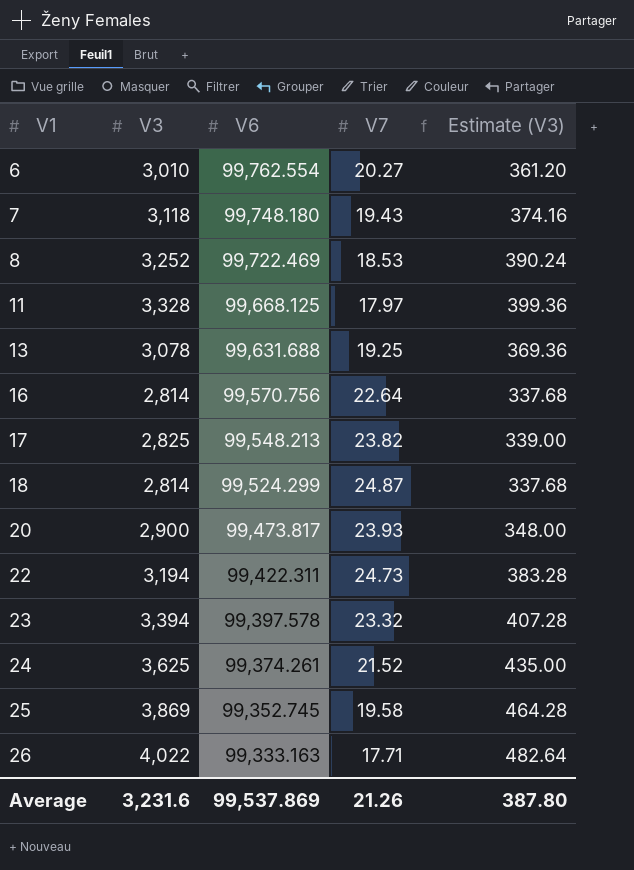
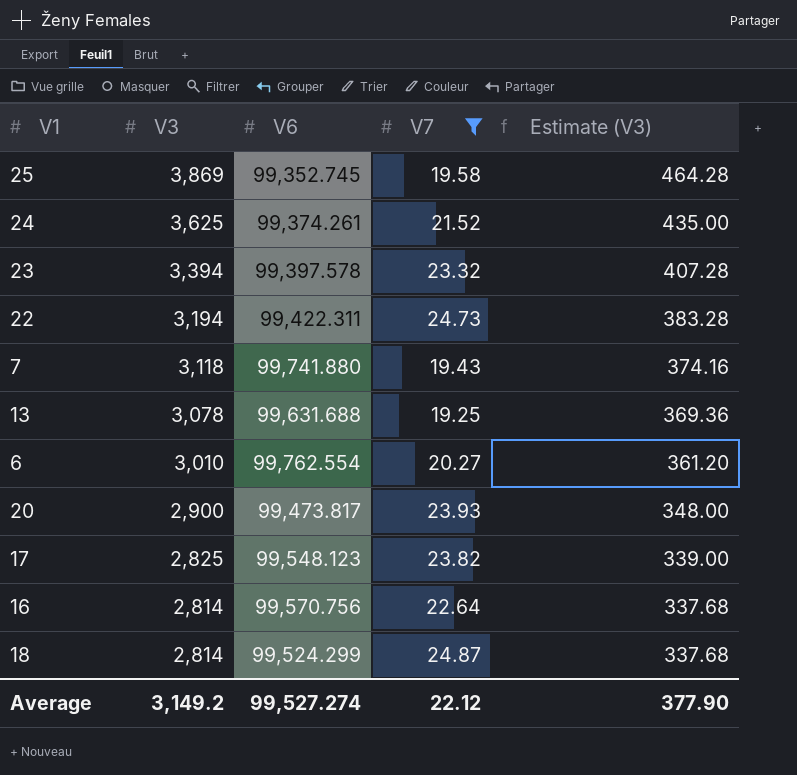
filter: none -> V7 >= 19.25
row order: V1 ascending -> V3 descending
7 | V6: 99,748.180 -> 99,741.880
17 | V6: 99,548.213 -> 99,548.123
Average | V3: 3,231.6 -> 3,149.2
Average | V6: 99,537.869 -> 99,527.274
Average | V7: 21.26 -> 22.12
Average | Estimate (V3): 387.80 -> 377.90

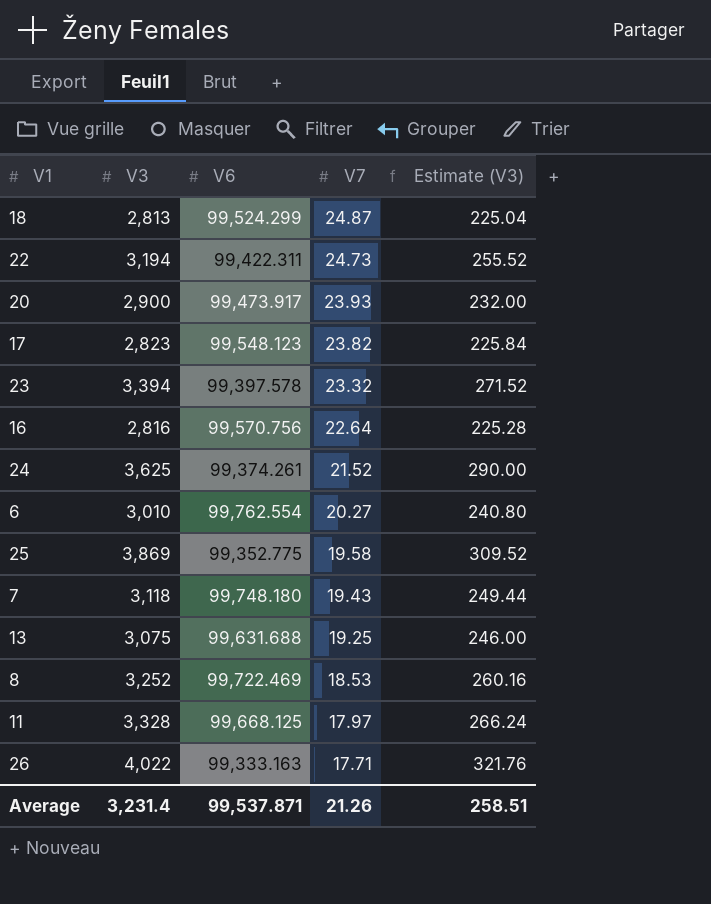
filter: V7 >= 19.25 -> none
row order: V3 descending -> V7 descending
column Estimate (V3) | formula: [V3] * 0.12 -> [V3] * 0.08
18 | V3: 2,814 -> 2,813
20 | V6: 99,473.817 -> 99,473.917
17 | V3: 2,825 -> 2,823
16 | V3: 2,814 -> 2,816
25 | V6: 99,352.745 -> 99,352.775
7 | V6: 99,741.880 -> 99,748.180
13 | V3: 3,078 -> 3,075
Average | V3: 3,149.2 -> 3,231.4
Average | V6: 99,527.274 -> 99,537.871
Average | V7: 22.12 -> 21.26
Average | Estimate (V3): 377.90 -> 258.51

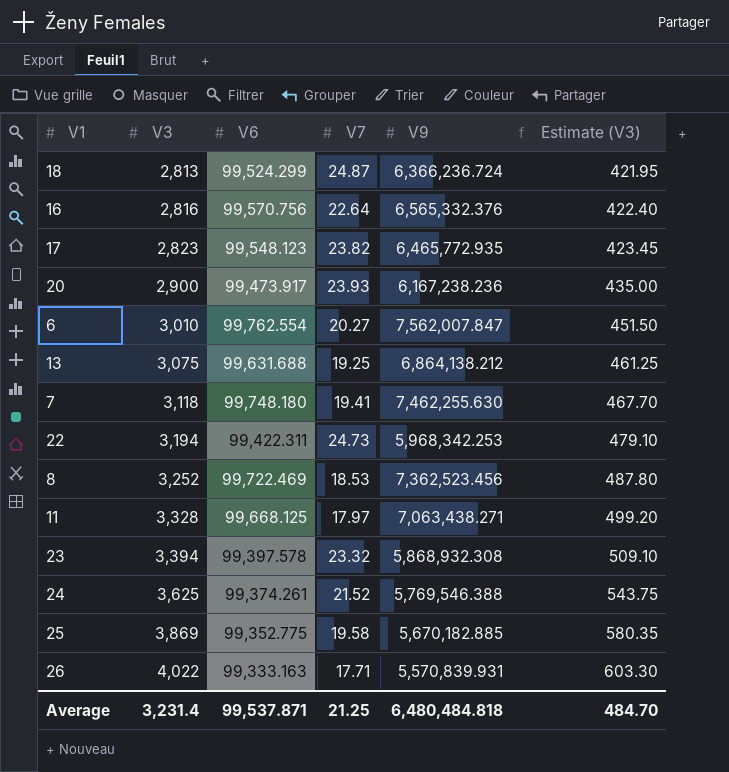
row order: V7 descending -> V3 ascending
column V9 | position: none -> 5
column Estimate (V3) | formula: [V3] * 0.08 -> [V3] * 0.15
7 | V7: 19.43 -> 19.41
Average | V7: 21.26 -> 21.25
Average | Estimate (V3): 258.51 -> 484.70

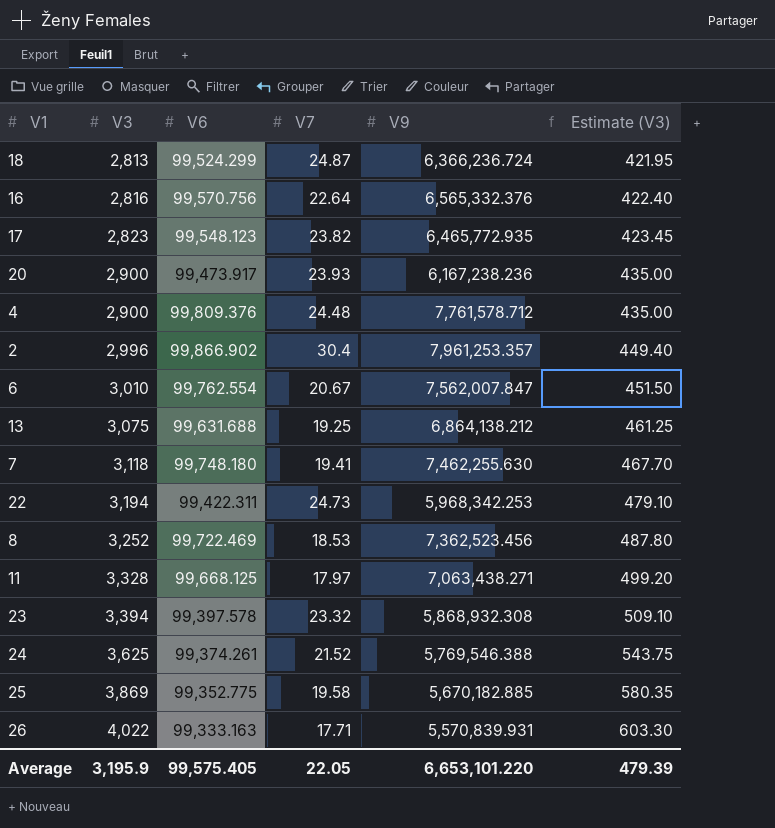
row 4: none -> 2,900 | 99,809.376 | 24.48 | 7,761,578.712 | 435.00
row 2: none -> 2,996 | 99,866.902 | 30.4 | 7,961,253.357 | 449.40
6 | V7: 20.27 -> 20.67
Average | V3: 3,231.4 -> 3,195.9
Average | V6: 99,537.871 -> 99,575.405
Average | V7: 21.25 -> 22.05
Average | V9: 6,480,484.818 -> 6,653,101.220
Average | Estimate (V3): 484.70 -> 479.39

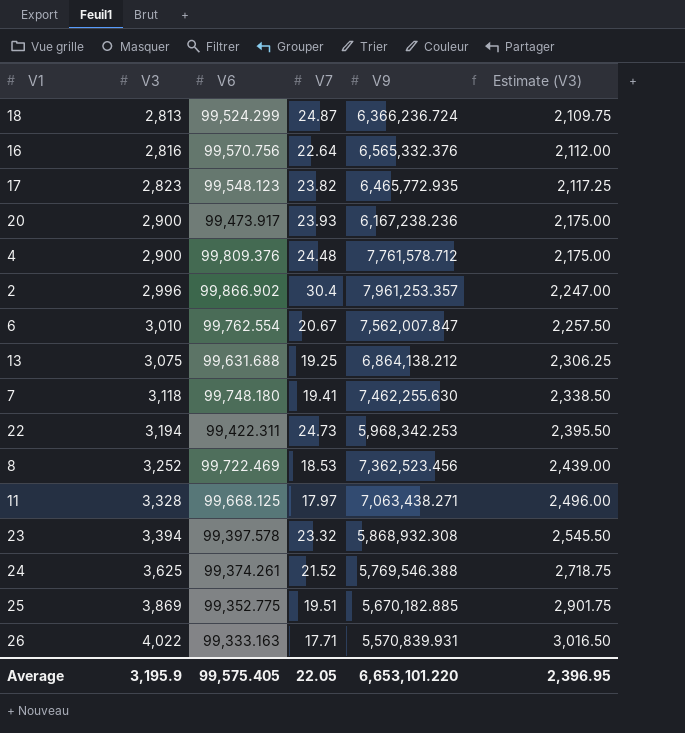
column Estimate (V3) | formula: [V3] * 0.15 -> [V3] * 0.75
25 | V7: 19.58 -> 19.51
Average | Estimate (V3): 479.39 -> 2,396.95

